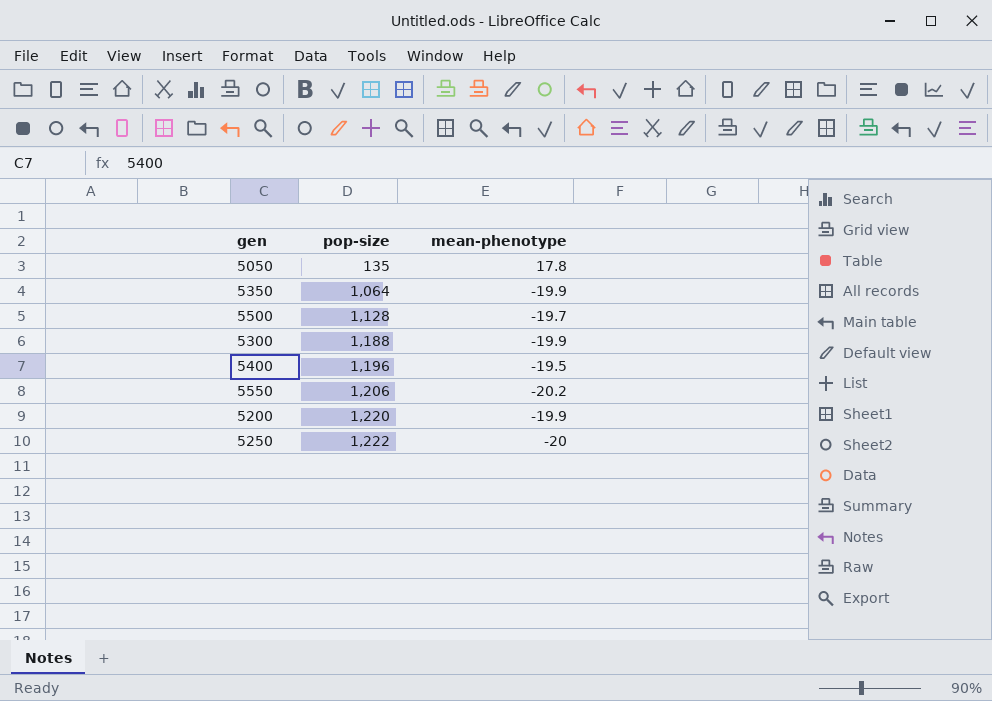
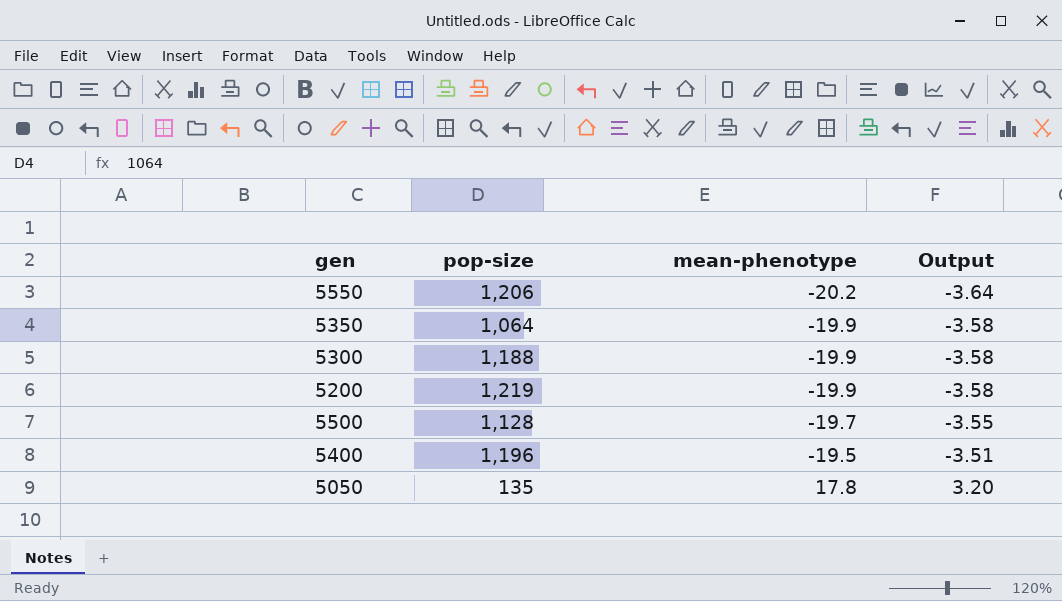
row order: pop-size ascending -> mean-phenotype ascending
column Output | formula: none -> [mean-phenotype] * 0.18
row 5250: 1,222 | -20 -> none
5200 | pop-size: 1,220 -> 1,219

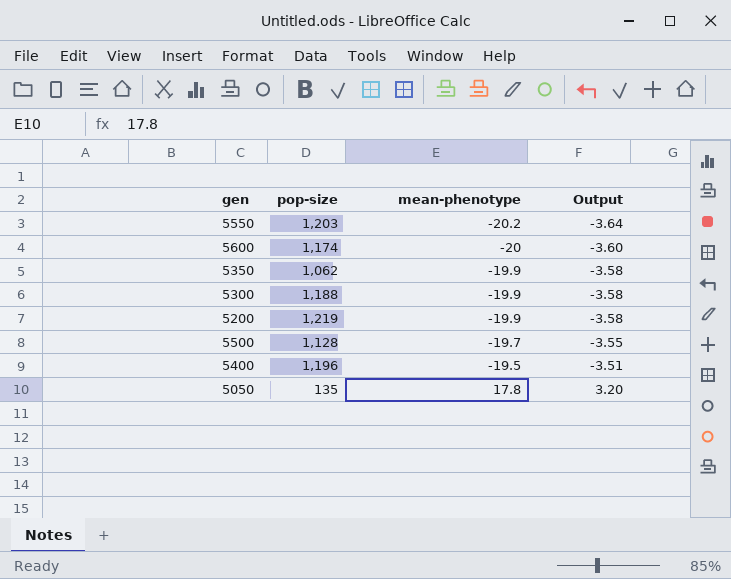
5550 | pop-size: 1,206 -> 1,203
row 5600: none -> 1,174 | -20 | -3.60
5350 | pop-size: 1,064 -> 1,062

